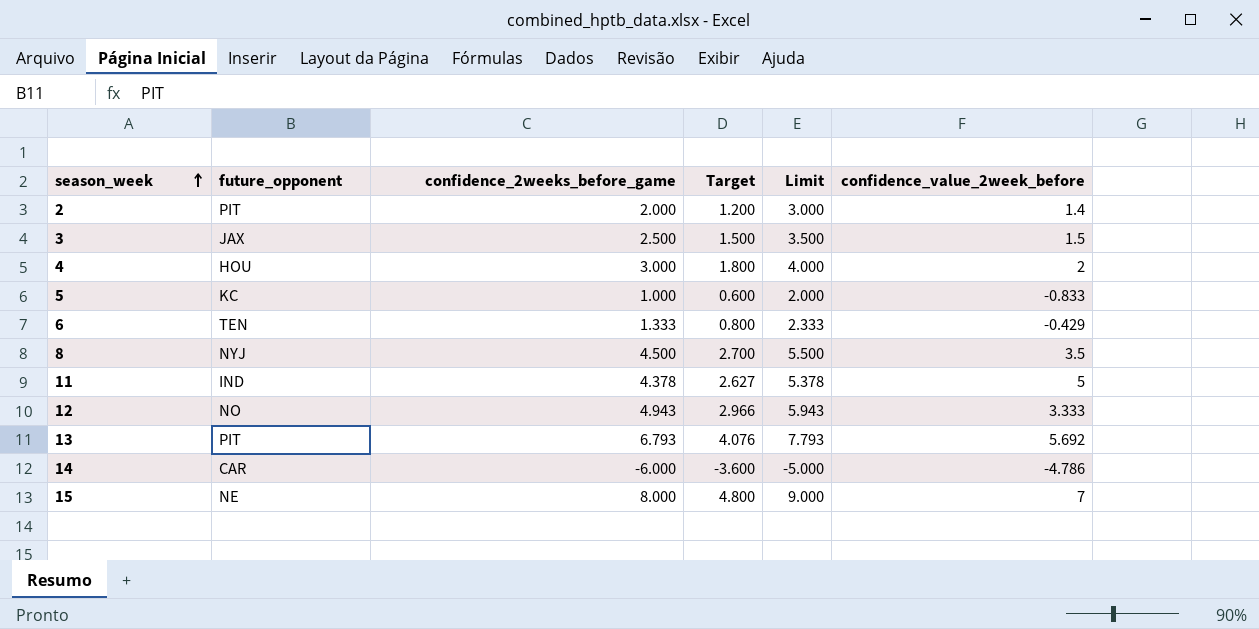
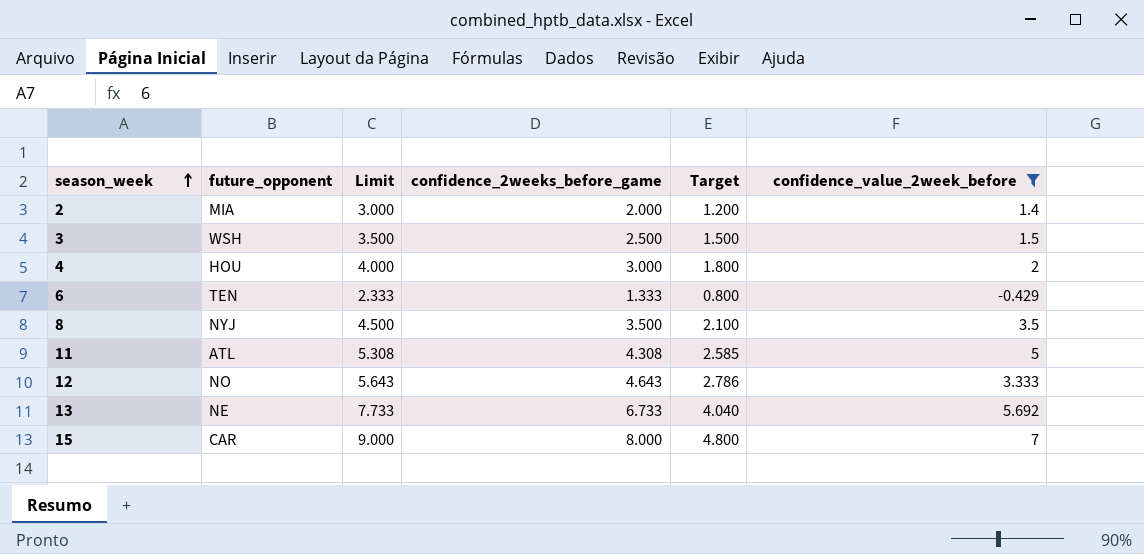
filter: none -> confidence_value_2week_before >= -0.429
column Limit | position: 5 -> 3
2 | future_opponent: PIT -> MIA
3 | future_opponent: JAX -> WSH
8 | Limit: 5.500 -> 4.500
8 | confidence_2weeks_before_game: 4.500 -> 3.500
8 | Target: 2.700 -> 2.100
11 | future_opponent: IND -> ATL
11 | Limit: 5.378 -> 5.308
11 | confidence_2weeks_before_game: 4.378 -> 4.308
11 | Target: 2.627 -> 2.585
12 | Limit: 5.943 -> 5.643
12 | confidence_2weeks_before_game: 4.943 -> 4.643
12 | Target: 2.966 -> 2.786
13 | future_opponent: PIT -> NE
13 | Limit: 7.793 -> 7.733
13 | confidence_2weeks_before_game: 6.793 -> 6.733
13 | Target: 4.076 -> 4.040
15 | future_opponent: NE -> CAR

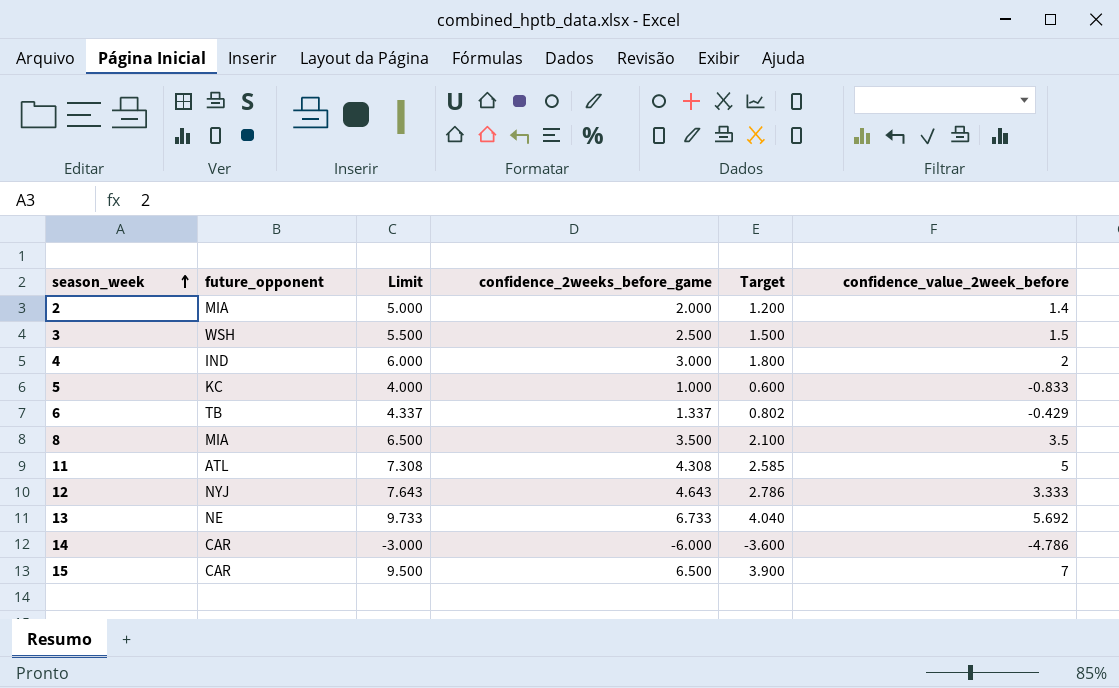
filter: confidence_value_2week_before >= -0.429 -> none
column Limit | formula: [confidence_2weeks_before_game] + 1 -> [confidence_2weeks_before_game] + 3
4 | future_opponent: HOU -> IND
6 | future_opponent: TEN -> TB
6 | confidence_2weeks_before_game: 1.333 -> 1.337
6 | Target: 0.800 -> 0.802
8 | future_opponent: NYJ -> MIA
12 | future_opponent: NO -> NYJ
15 | confidence_2weeks_before_game: 8.000 -> 6.500
15 | Target: 4.800 -> 3.900

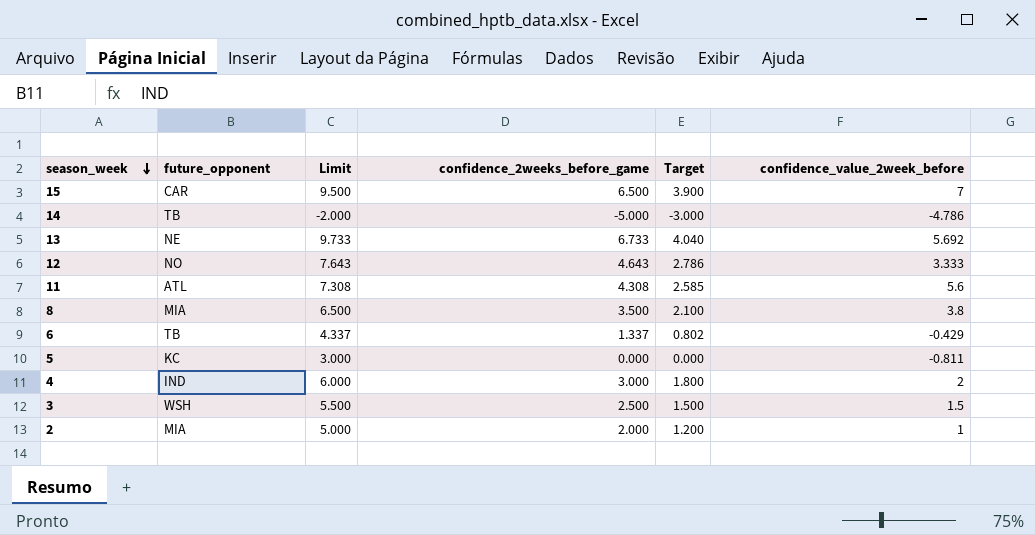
row order: season_week ascending -> season_week descending
14 | future_opponent: CAR -> TB
14 | Limit: -3.000 -> -2.000
14 | confidence_2weeks_before_game: -6.000 -> -5.000
14 | Target: -3.600 -> -3.000
12 | future_opponent: NYJ -> NO
11 | confidence_value_2week_before: 5 -> 5.6
8 | confidence_value_2week_before: 3.5 -> 3.8
5 | Limit: 4.000 -> 3.000
5 | confidence_2weeks_before_game: 1.000 -> 0.000
5 | Target: 0.600 -> 0.000
5 | confidence_value_2week_before: -0.833 -> -0.811
2 | confidence_value_2week_before: 1.4 -> 1

